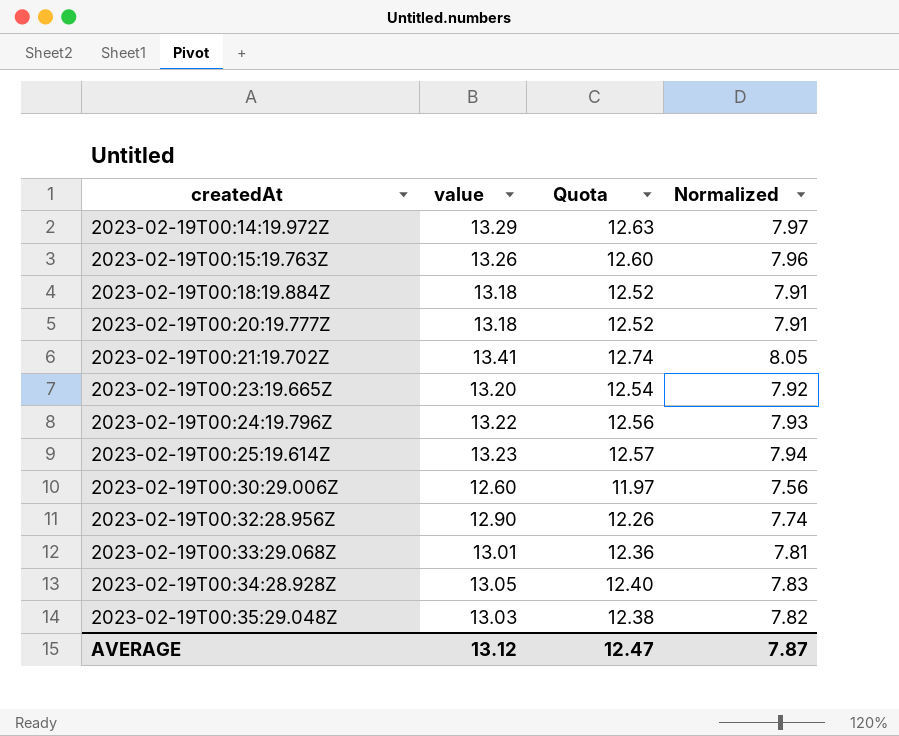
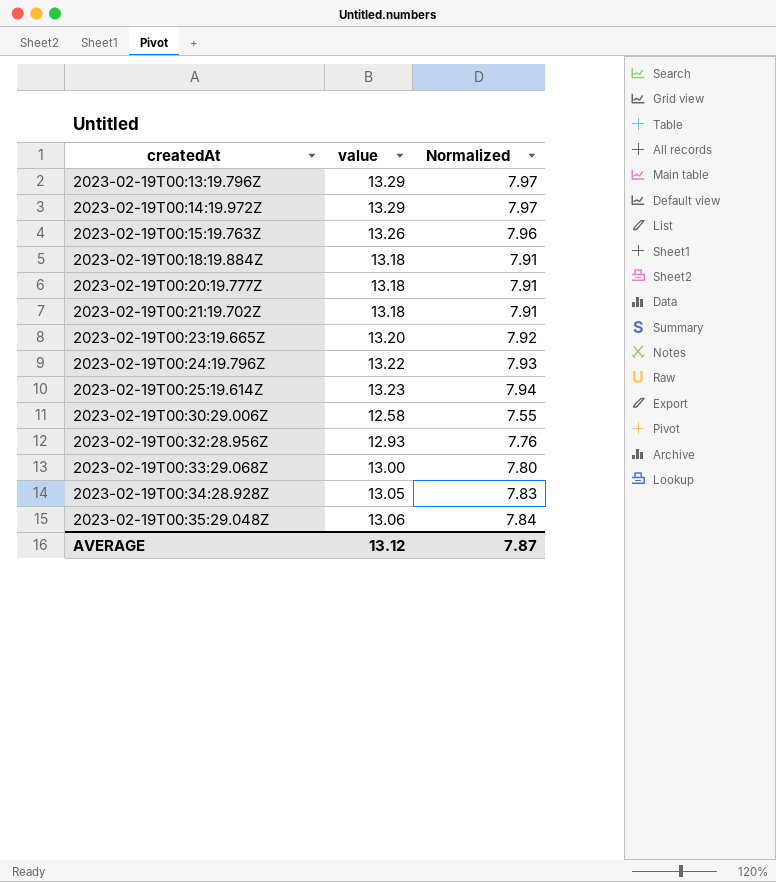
column Quota | formula: [value] * 0.95 -> none
row 2023-02-19T00:13:19.796Z: none -> 13.29 | 7.97
2023-02-19T00:21:19.702Z | value: 13.41 -> 13.18
2023-02-19T00:21:19.702Z | Normalized: 8.05 -> 7.91
2023-02-19T00:30:29.006Z | value: 12.60 -> 12.58
2023-02-19T00:30:29.006Z | Normalized: 7.56 -> 7.55
2023-02-19T00:32:28.956Z | value: 12.90 -> 12.93
2023-02-19T00:32:28.956Z | Normalized: 7.74 -> 7.76
2023-02-19T00:33:29.068Z | value: 13.01 -> 13.00
2023-02-19T00:33:29.068Z | Normalized: 7.81 -> 7.80
2023-02-19T00:35:29.048Z | value: 13.03 -> 13.06
2023-02-19T00:35:29.048Z | Normalized: 7.82 -> 7.84

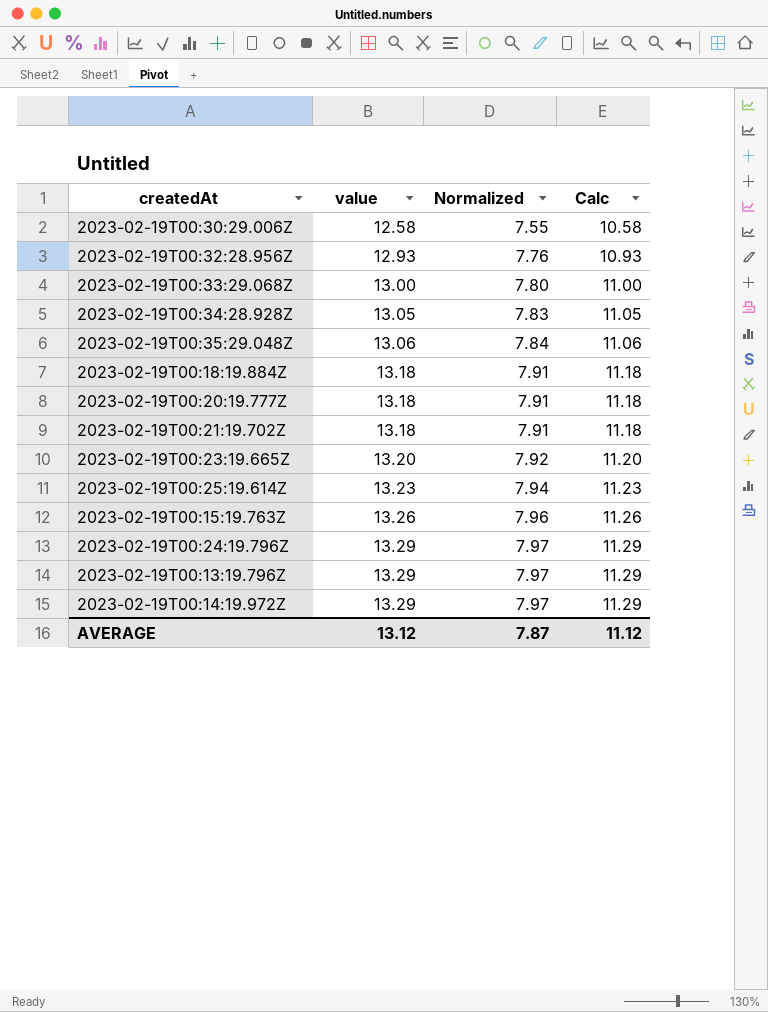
row order: createdAt ascending -> value ascending
column Calc | formula: none -> [value] - 2
2023-02-19T00:24:19.796Z | value: 13.22 -> 13.29
2023-02-19T00:24:19.796Z | Normalized: 7.93 -> 7.97

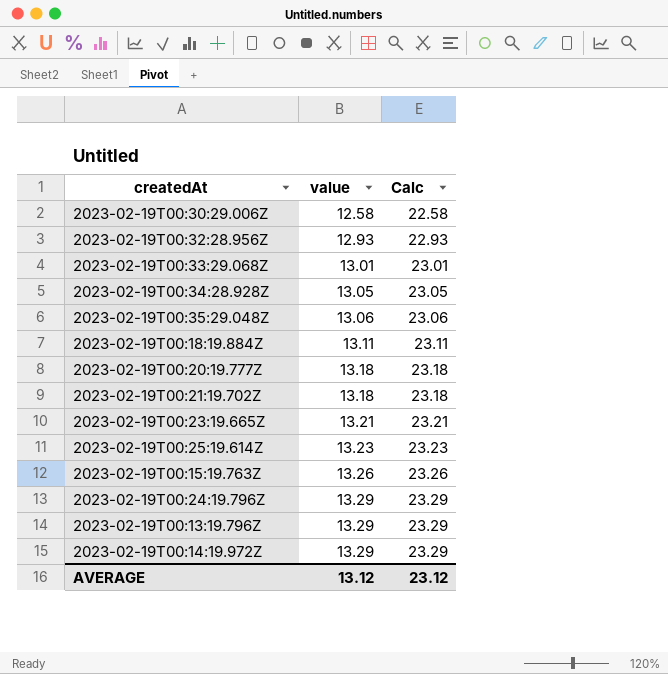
column Normalized | formula: [value] * 0.6 -> none
column Calc | formula: [value] - 2 -> [value] + 10
2023-02-19T00:33:29.068Z | value: 13.00 -> 13.01
2023-02-19T00:18:19.884Z | value: 13.18 -> 13.11
2023-02-19T00:23:19.665Z | value: 13.20 -> 13.21
AVERAGE | Calc: 11.12 -> 23.12

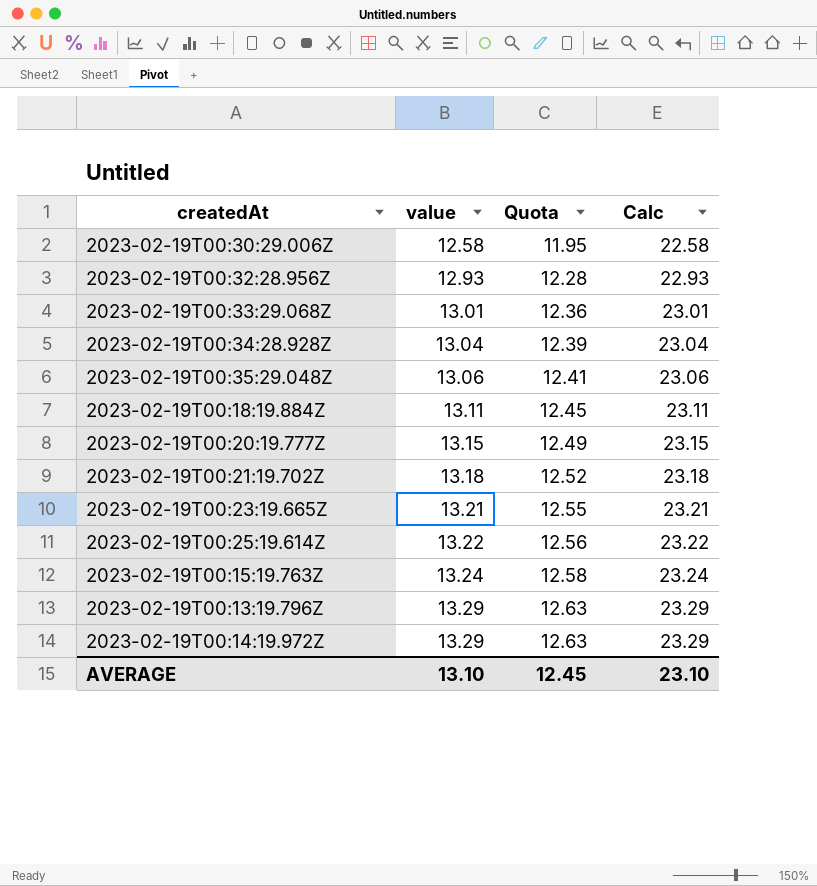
column Quota | formula: none -> [value] * 0.95
row 2023-02-19T00:24:19.796Z: 13.29 | 23.29 -> none
2023-02-19T00:34:28.928Z | value: 13.05 -> 13.04
2023-02-19T00:34:28.928Z | Calc: 23.05 -> 23.04
2023-02-19T00:20:19.777Z | value: 13.18 -> 13.15
2023-02-19T00:20:19.777Z | Calc: 23.18 -> 23.15
2023-02-19T00:25:19.614Z | value: 13.23 -> 13.22
2023-02-19T00:25:19.614Z | Calc: 23.23 -> 23.22
2023-02-19T00:15:19.763Z | value: 13.26 -> 13.24
2023-02-19T00:15:19.763Z | Calc: 23.26 -> 23.24
AVERAGE | value: 13.12 -> 13.10
AVERAGE | Calc: 23.12 -> 23.10

